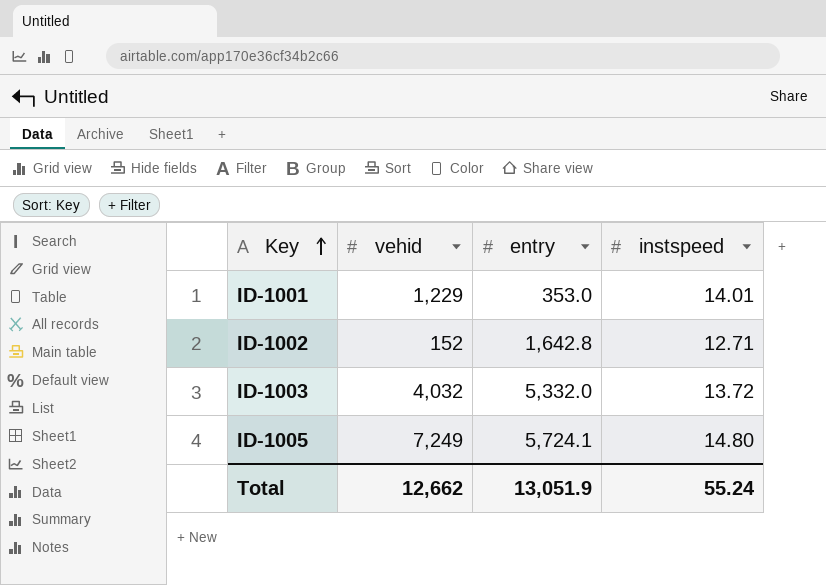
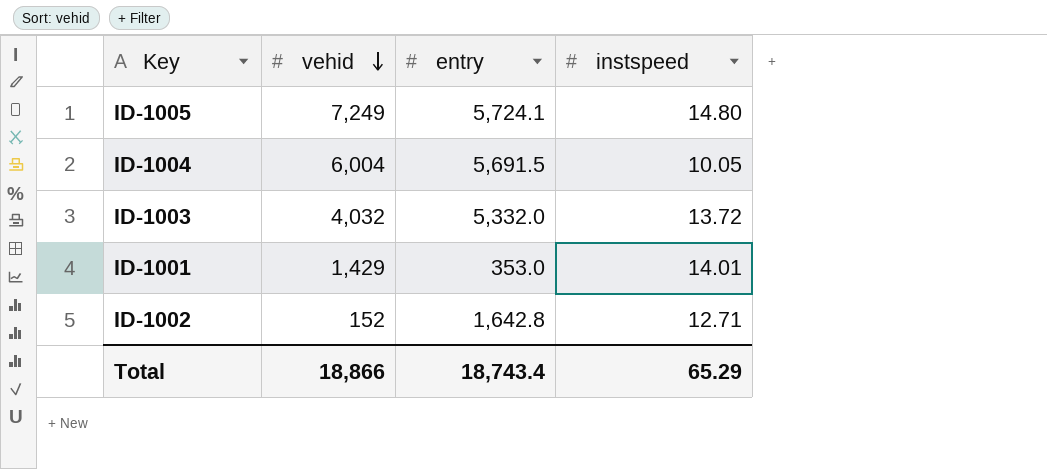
row order: Key ascending -> vehid descending
row ID-1004: none -> 6,004 | 5,691.5 | 10.05
ID-1001 | vehid: 1,229 -> 1,429
Total | vehid: 12,662 -> 18,866
Total | entry: 13,051.9 -> 18,743.4
Total | instspeed: 55.24 -> 65.29

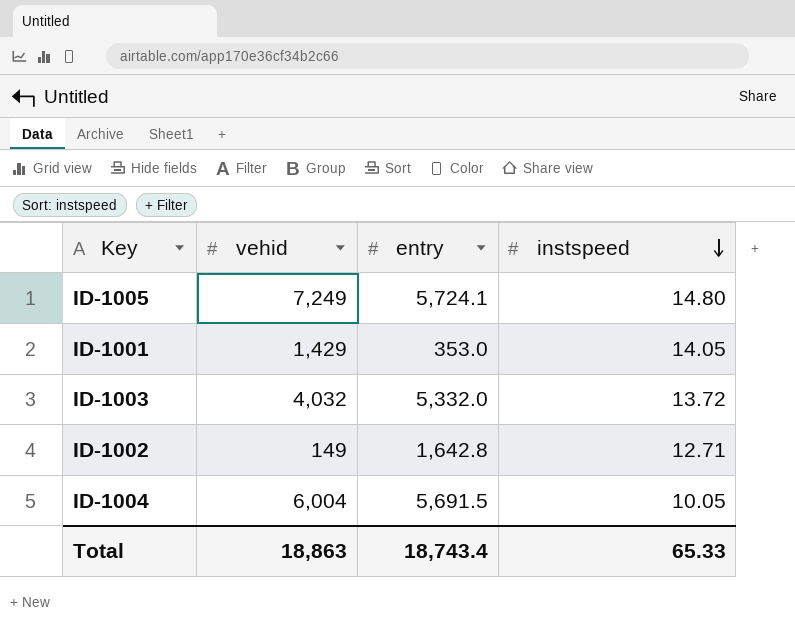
row order: vehid descending -> instspeed descending
ID-1001 | instspeed: 14.01 -> 14.05
ID-1002 | vehid: 152 -> 149
Total | vehid: 18,866 -> 18,863
Total | instspeed: 65.29 -> 65.33

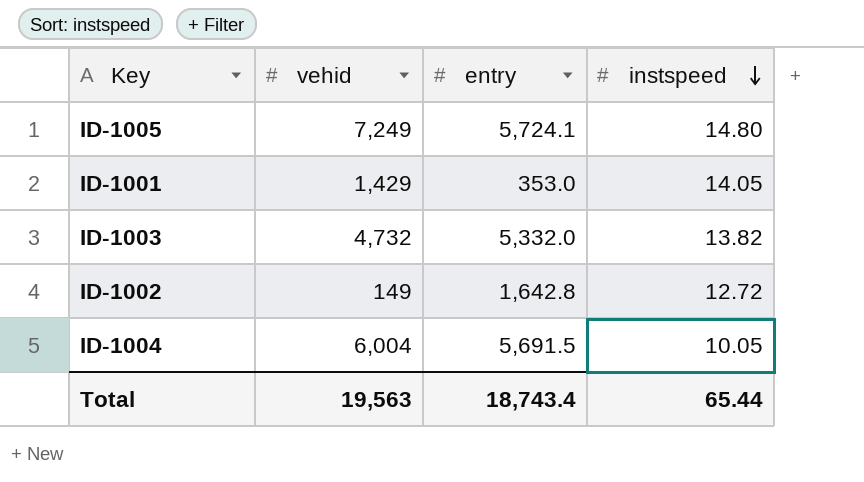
ID-1003 | vehid: 4,032 -> 4,732
ID-1003 | instspeed: 13.72 -> 13.82
ID-1002 | instspeed: 12.71 -> 12.72
Total | vehid: 18,863 -> 19,563
Total | instspeed: 65.33 -> 65.44

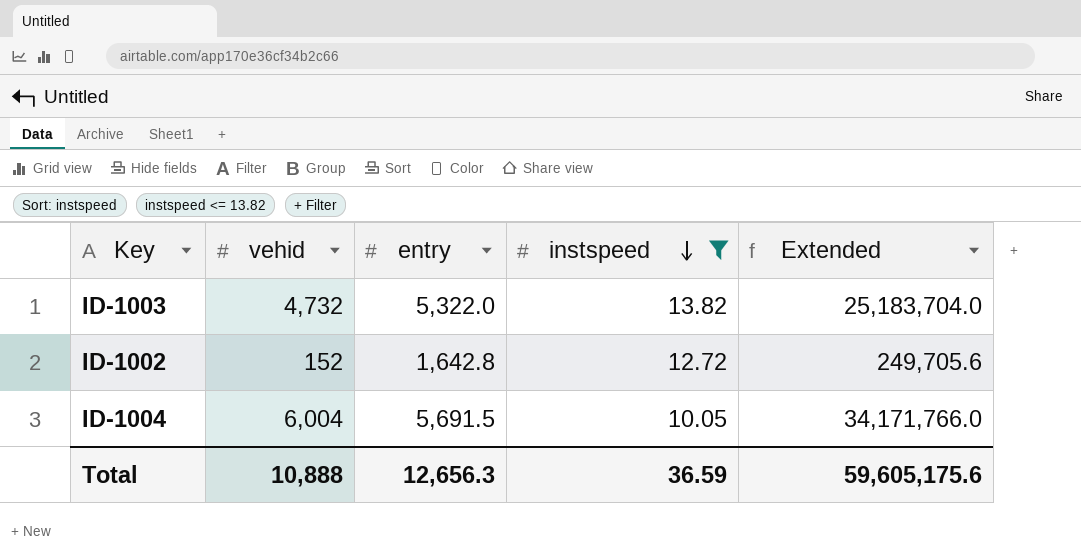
filter: none -> instspeed <= 13.82
column Extended | formula: none -> [vehid] * [entry]
ID-1003 | entry: 5,332.0 -> 5,322.0
ID-1002 | vehid: 149 -> 152
Total | vehid: 19,563 -> 10,888
Total | entry: 18,743.4 -> 12,656.3
Total | instspeed: 65.44 -> 36.59

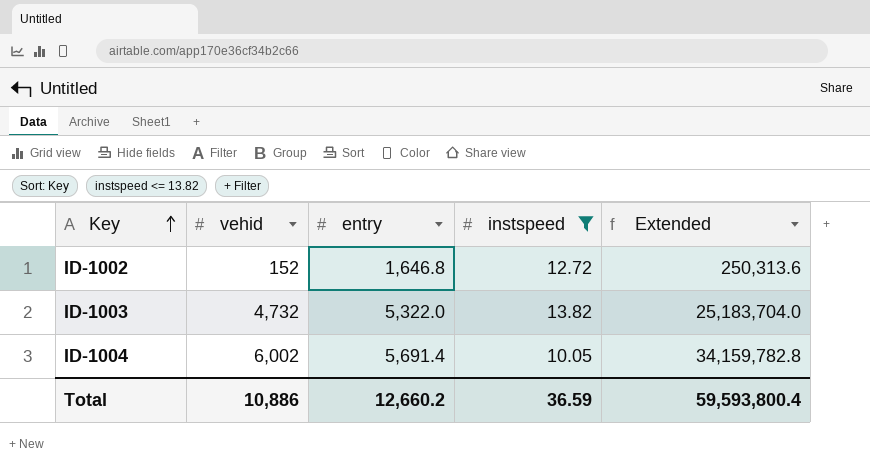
row order: instspeed descending -> Key ascending
ID-1002 | entry: 1,642.8 -> 1,646.8
ID-1002 | Extended: 249,705.6 -> 250,313.6
ID-1004 | vehid: 6,004 -> 6,002
ID-1004 | entry: 5,691.5 -> 5,691.4
ID-1004 | Extended: 34,171,766.0 -> 34,159,782.8
Total | vehid: 10,888 -> 10,886
Total | entry: 12,656.3 -> 12,660.2
Total | Extended: 59,605,175.6 -> 59,593,800.4

